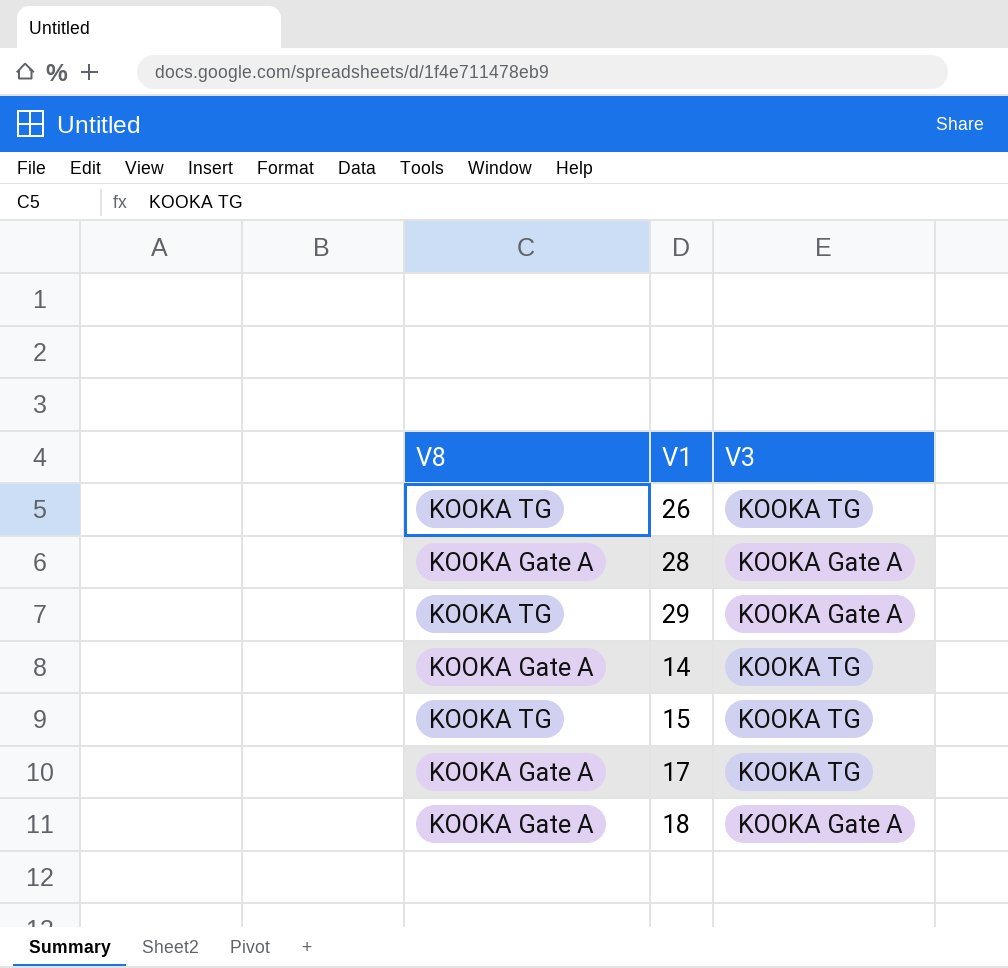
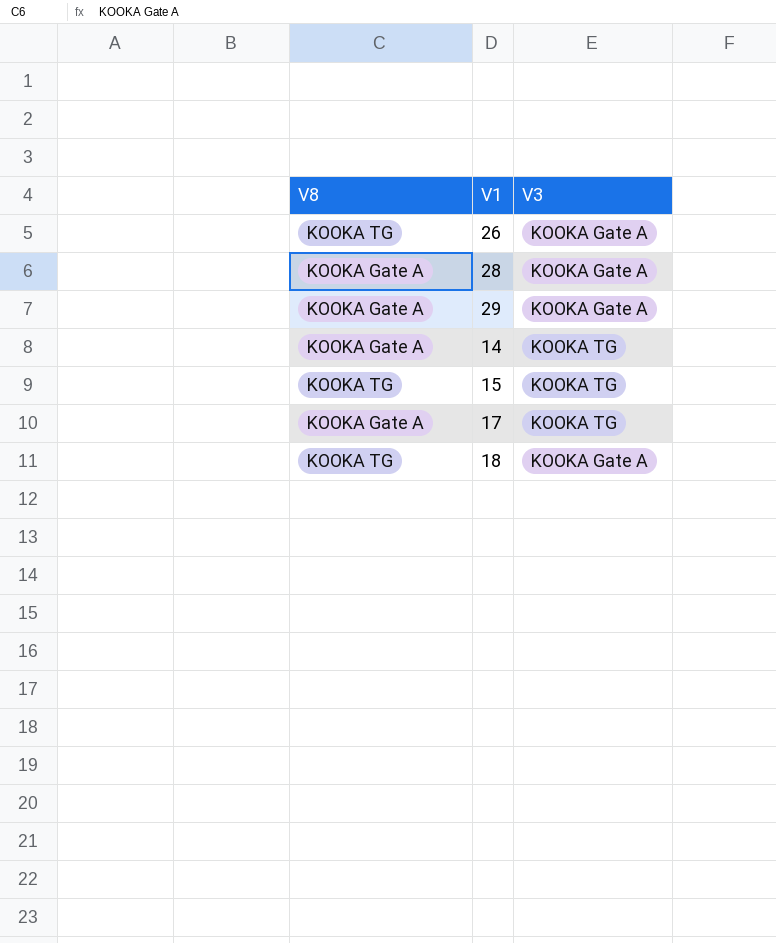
26 | V3: KOOKA TG -> KOOKA Gate A
29 | V8: KOOKA TG -> KOOKA Gate A
18 | V8: KOOKA Gate A -> KOOKA TG

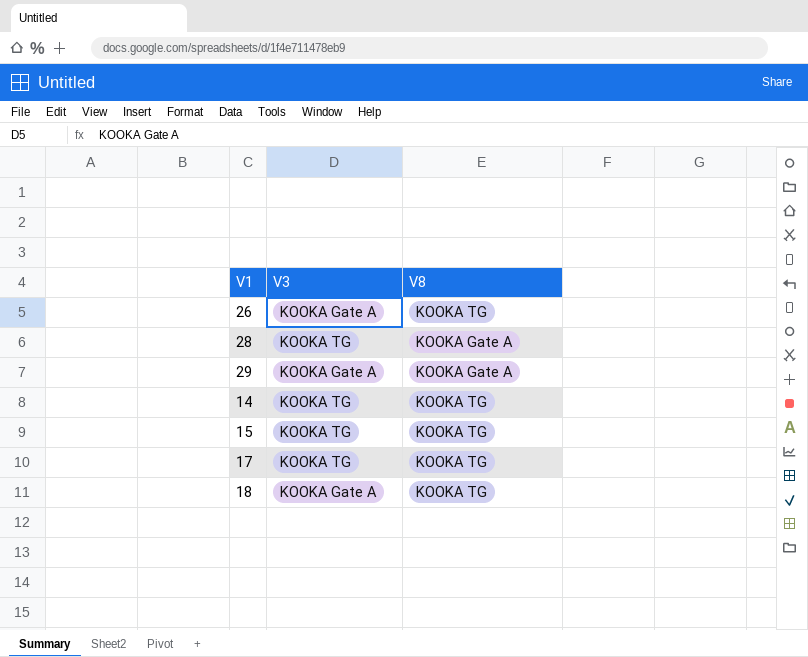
column V8 | position: 1 -> 3
28 | V3: KOOKA Gate A -> KOOKA TG
14 | V8: KOOKA Gate A -> KOOKA TG
17 | V8: KOOKA Gate A -> KOOKA TG

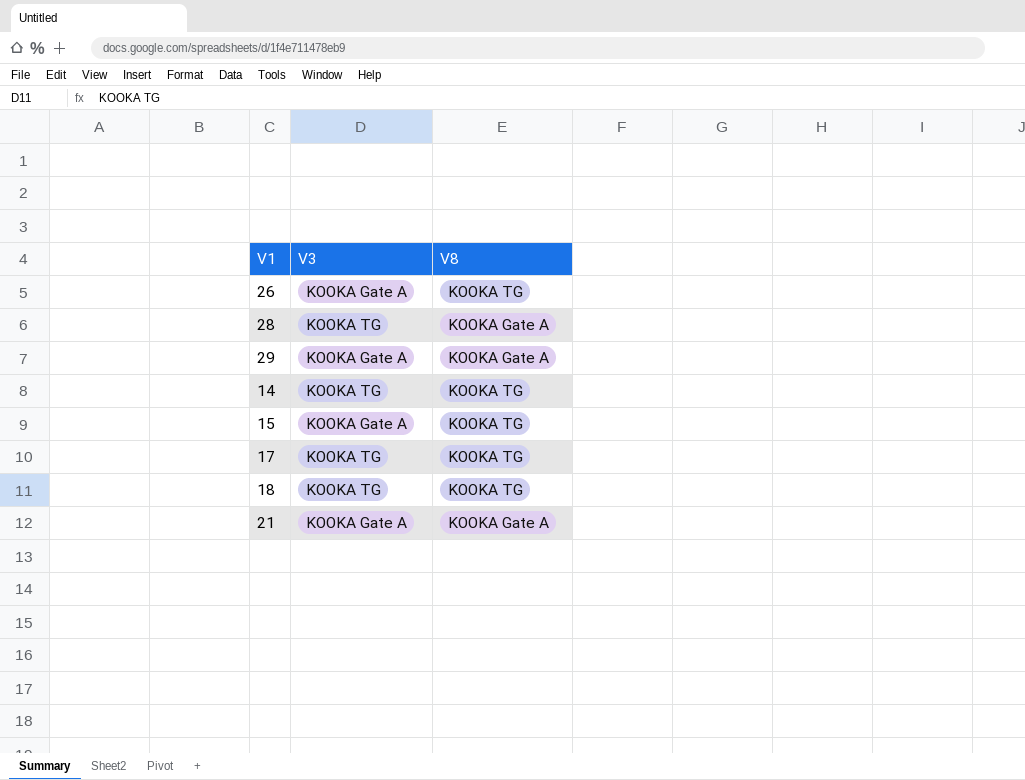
15 | V3: KOOKA TG -> KOOKA Gate A
18 | V3: KOOKA Gate A -> KOOKA TG
row 21: none -> KOOKA Gate A | KOOKA Gate A

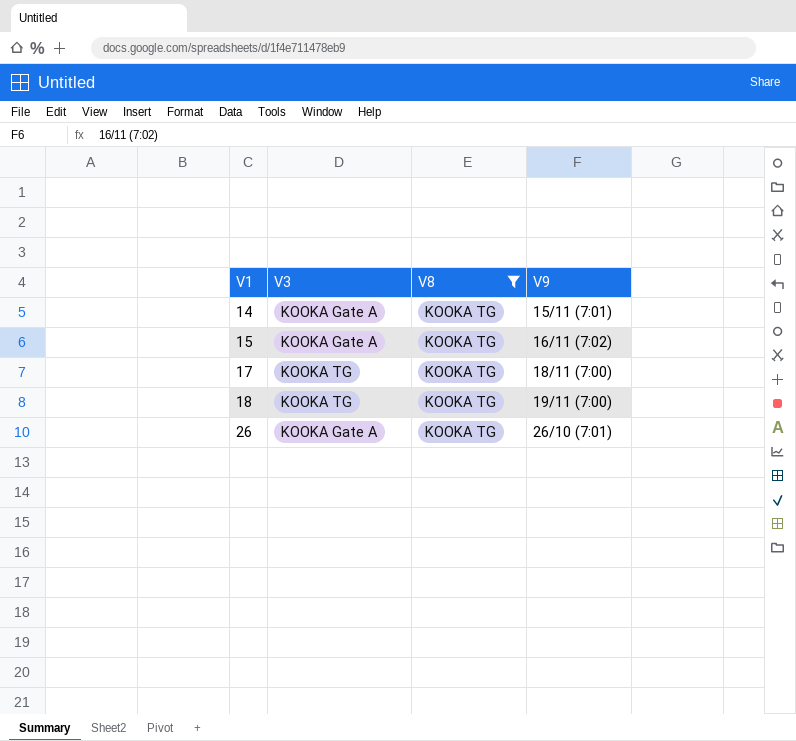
filter: none -> V8 = KOOKA TG
row order: none -> V1 ascending
column V9 | position: none -> 4
14 | V3: KOOKA TG -> KOOKA Gate A

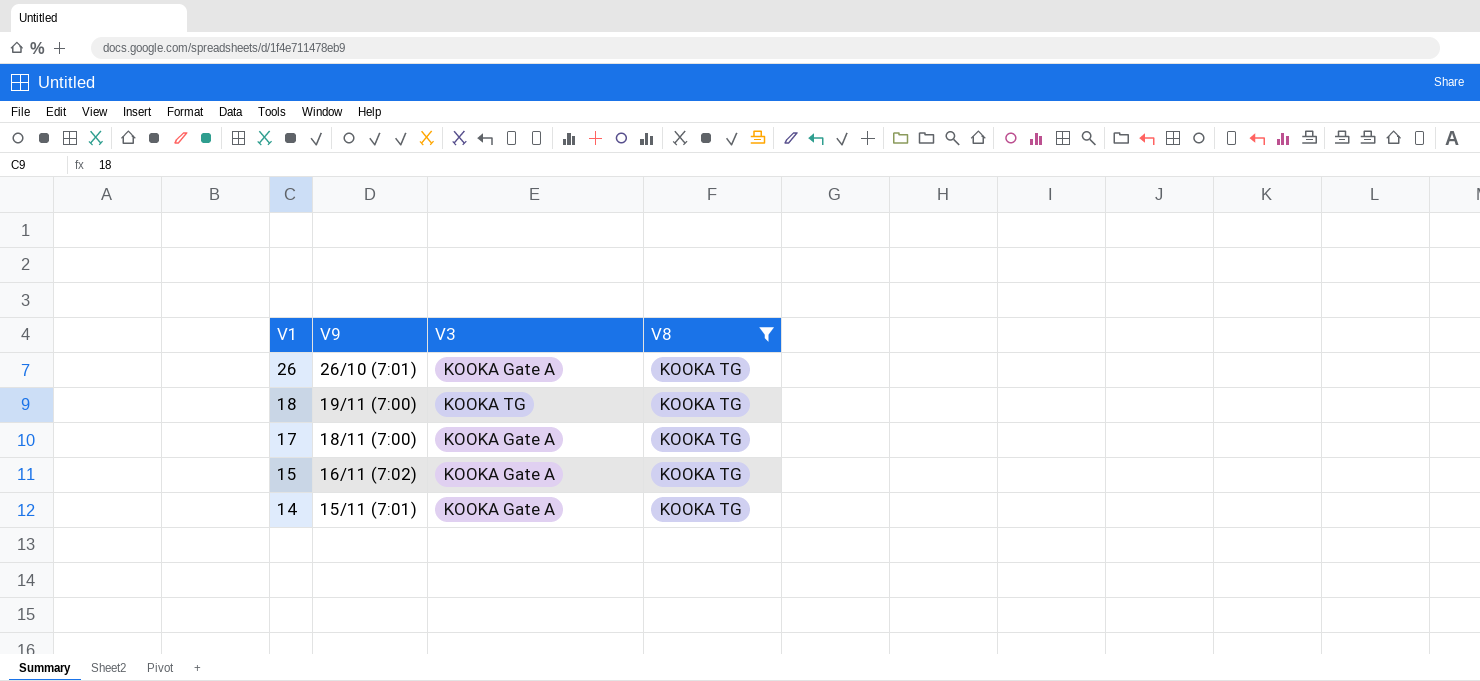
row order: V1 ascending -> V1 descending
column V9 | position: 4 -> 2
17 | V3: KOOKA TG -> KOOKA Gate A

